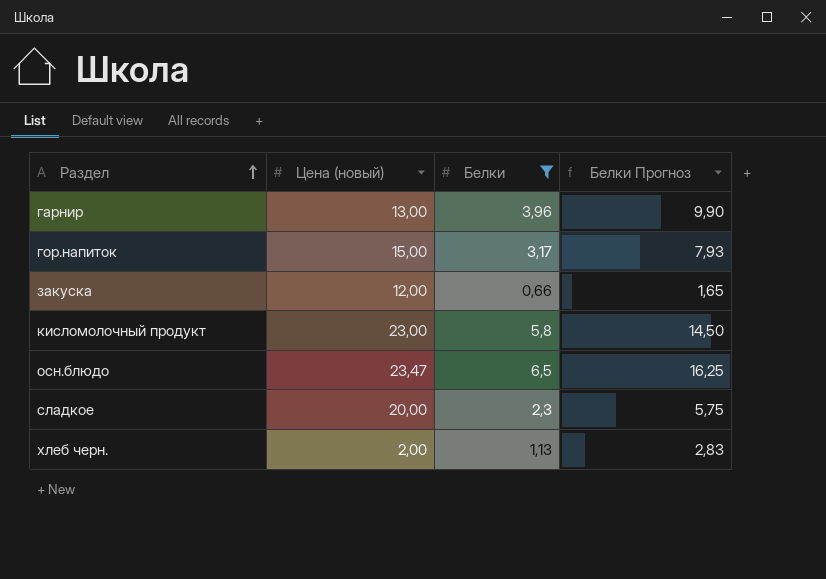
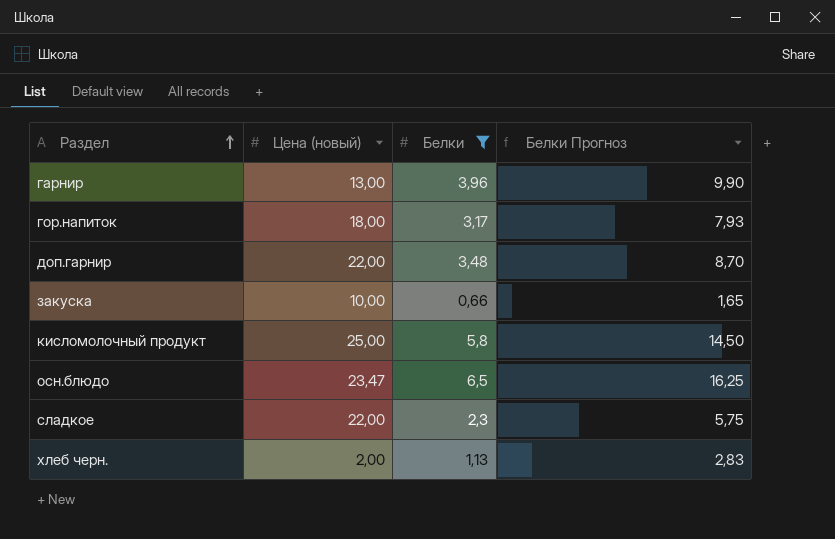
гор.напиток | Цена (новый): 15,00 -> 18,00
row доп.гарнир: none -> 22,00 | 3,48 | 8,70
закуска | Цена (новый): 12,00 -> 10,00
кисломолочный продукт | Цена (новый): 23,00 -> 25,00
сладкое | Цена (новый): 20,00 -> 22,00

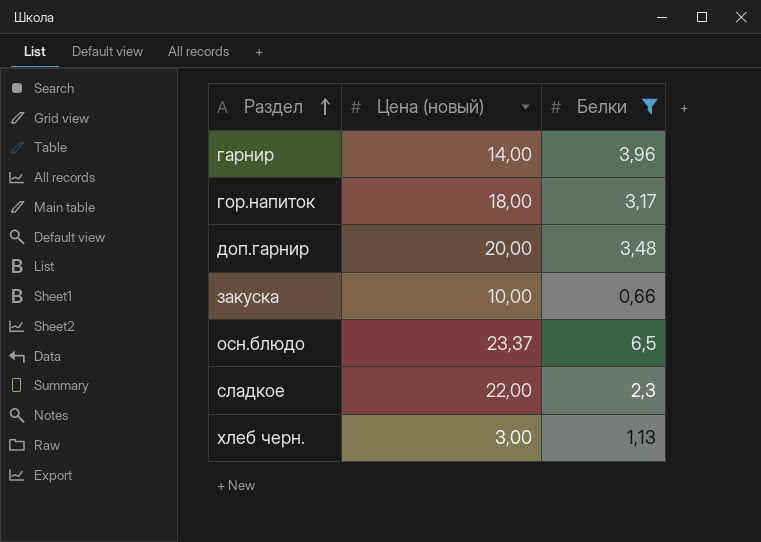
column Белки Прогноз | formula: [Белки] * 2,5 -> none
row кисломолочный продукт: 25,00 | 5,8 | 14,50 -> none
гарнир | Цена (новый): 13,00 -> 14,00
доп.гарнир | Цена (новый): 22,00 -> 20,00
осн.блюдо | Цена (новый): 23,47 -> 23,37
хлеб черн. | Цена (новый): 2,00 -> 3,00

